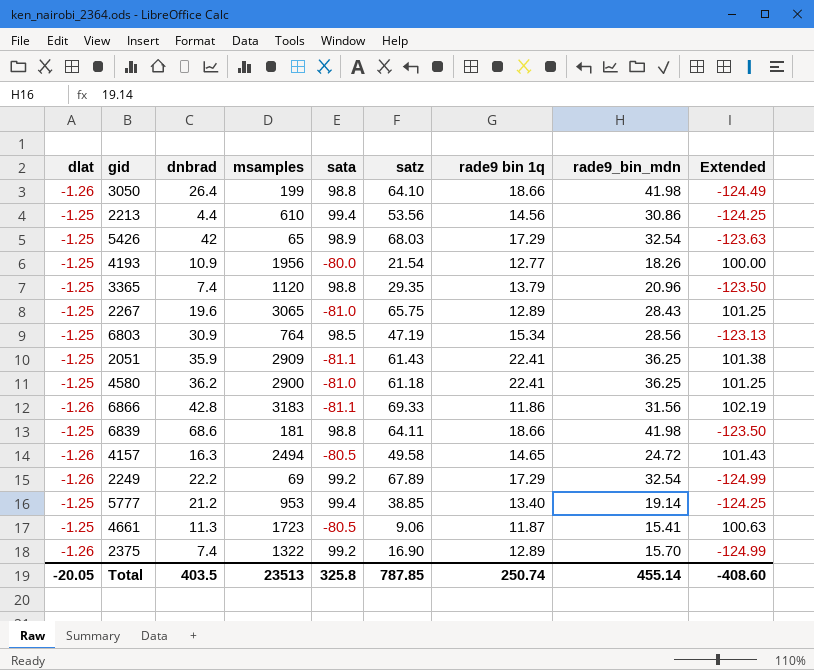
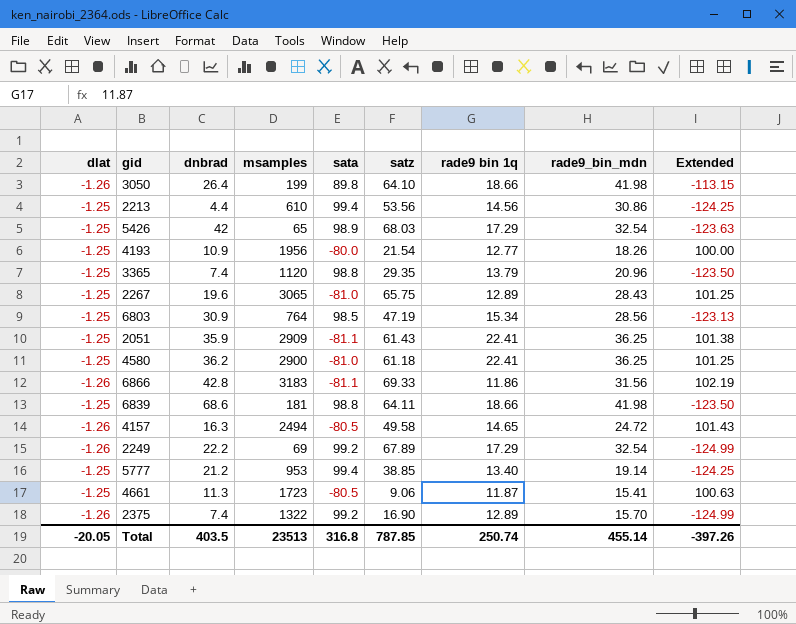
3050 | sata: 98.8 -> 89.8
3050 | Extended: -124.49 -> -113.15
Total | sata: 325.8 -> 316.8
Total | Extended: -408.60 -> -397.26

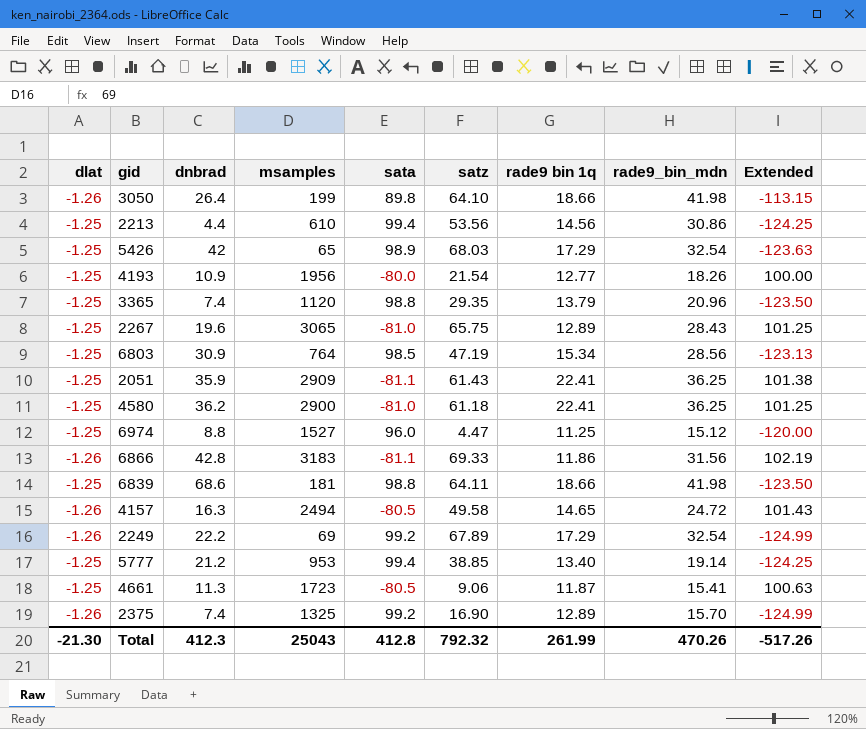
row 6974: none -> -1.25 | 8.8 | 1527 | 96.0 | 4.47 | 11.25 | 15.12 | -120.00
2375 | msamples: 1322 -> 1325
Total | dlat: -20.05 -> -21.30
Total | dnbrad: 403.5 -> 412.3
Total | msamples: 23513 -> 25043
Total | sata: 316.8 -> 412.8
Total | satz: 787.85 -> 792.32
Total | rade9 bin 1q: 250.74 -> 261.99
Total | rade9_bin_mdn: 455.14 -> 470.26
Total | Extended: -397.26 -> -517.26

